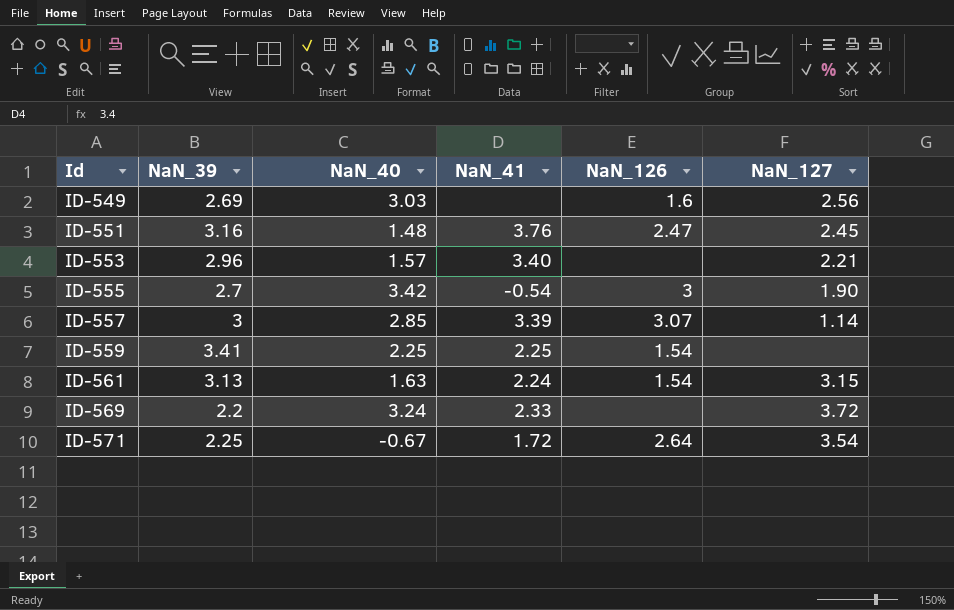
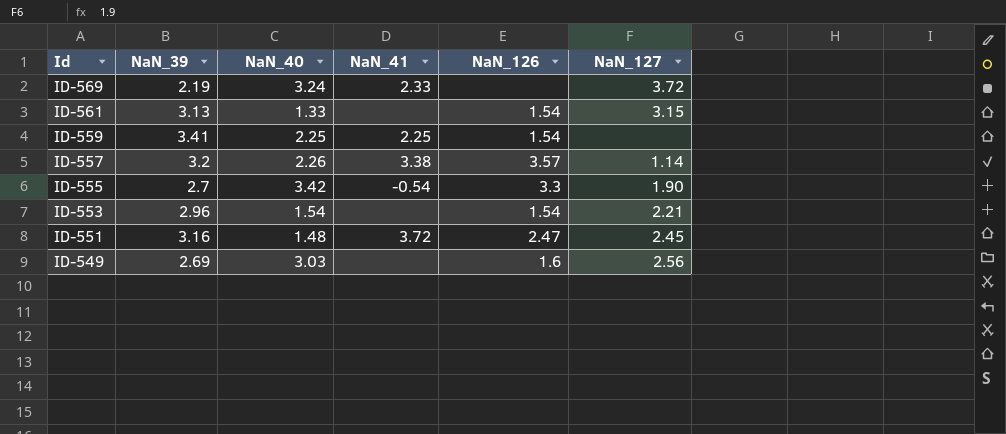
row order: Id ascending -> Id descending
row ID-571: 2.25 | -0.67 | 1.72 | 2.64 | 3.54 -> none
ID-569 | NaN_39: 2.2 -> 2.19
ID-561 | NaN_40: 1.63 -> 1.33
ID-561 | NaN_41: 2.24 -> none
ID-557 | NaN_39: 3 -> 3.2
ID-557 | NaN_40: 2.85 -> 2.26
ID-557 | NaN_41: 3.39 -> 3.38
ID-557 | NaN_126: 3.07 -> 3.57
ID-555 | NaN_126: 3 -> 3.3
ID-553 | NaN_40: 1.57 -> 1.54
ID-553 | NaN_41: 3.40 -> none
ID-553 | NaN_126: none -> 1.54
ID-551 | NaN_41: 3.76 -> 3.72

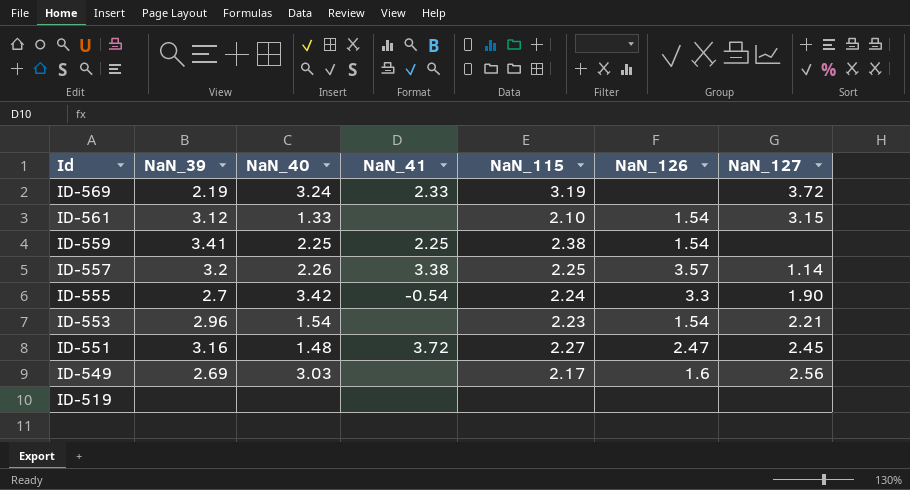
column NaN_115 | position: none -> 5
ID-561 | NaN_39: 3.13 -> 3.12
row ID-519: none -> none | none | none | none | none | none

